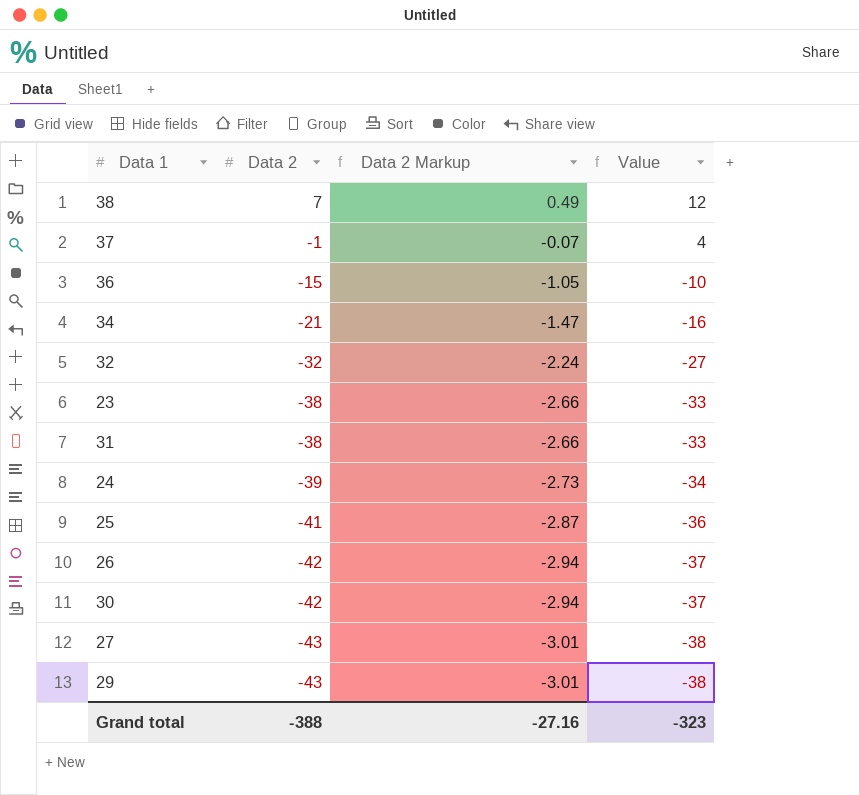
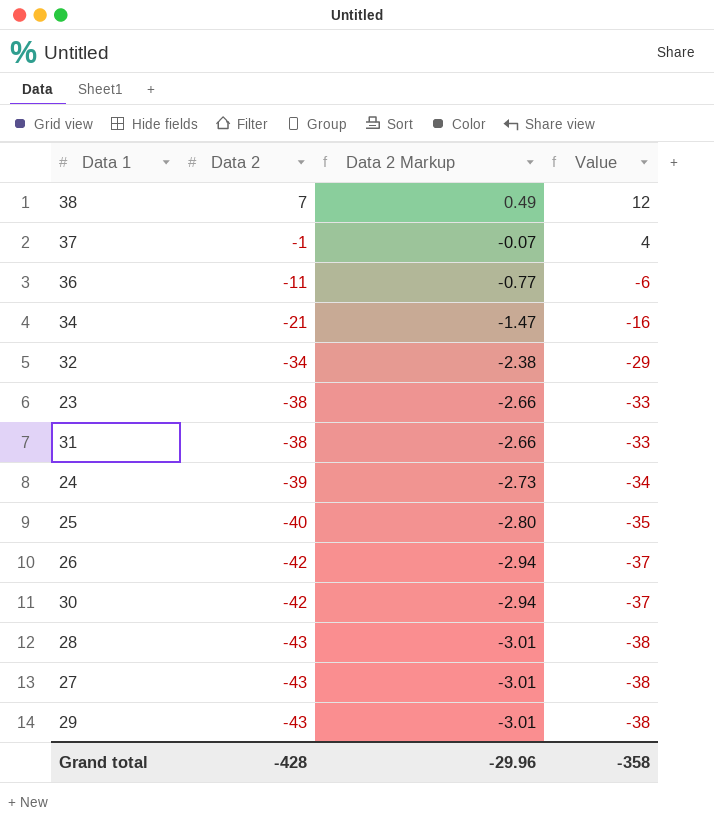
36 | Data 2: -15 -> -11
36 | Data 2 Markup: -1.05 -> -0.77
36 | Value: -10 -> -6
32 | Data 2: -32 -> -34
32 | Data 2 Markup: -2.24 -> -2.38
32 | Value: -27 -> -29
25 | Data 2: -41 -> -40
25 | Data 2 Markup: -2.87 -> -2.80
25 | Value: -36 -> -35
row 28: none -> -43 | -3.01 | -38
Grand total | Data 2: -388 -> -428
Grand total | Data 2 Markup: -27.16 -> -29.96
Grand total | Value: -323 -> -358

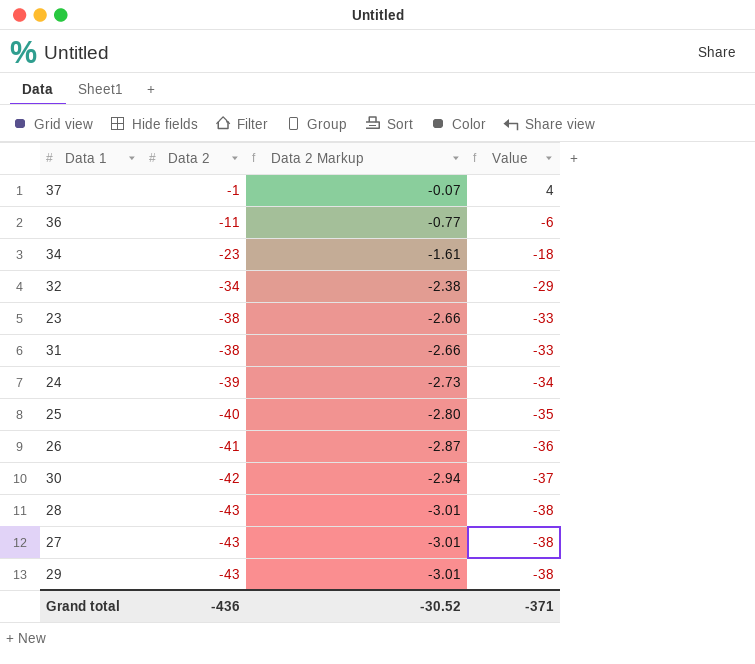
row 38: 7 | 0.49 | 12 -> none
34 | Data 2: -21 -> -23
34 | Data 2 Markup: -1.47 -> -1.61
34 | Value: -16 -> -18
26 | Data 2: -42 -> -41
26 | Data 2 Markup: -2.94 -> -2.87
26 | Value: -37 -> -36
Grand total | Data 2: -428 -> -436
Grand total | Data 2 Markup: -29.96 -> -30.52
Grand total | Value: -358 -> -371

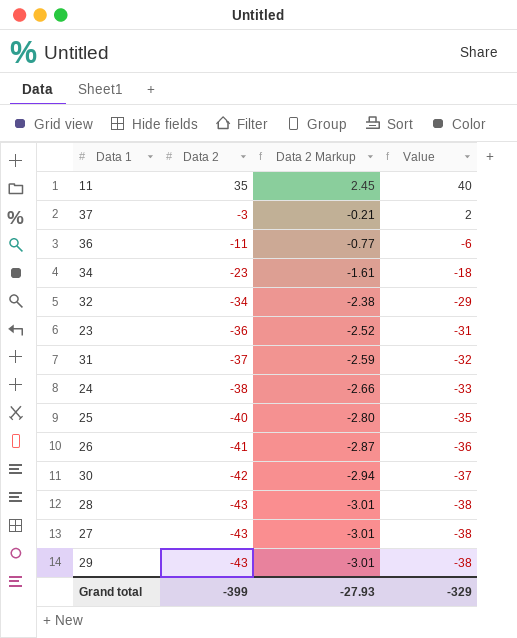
row 11: none -> 35 | 2.45 | 40
37 | Data 2: -1 -> -3
37 | Data 2 Markup: -0.07 -> -0.21
37 | Value: 4 -> 2
23 | Data 2: -38 -> -36
23 | Data 2 Markup: -2.66 -> -2.52
23 | Value: -33 -> -31
31 | Data 2: -38 -> -37
31 | Data 2 Markup: -2.66 -> -2.59
31 | Value: -33 -> -32
24 | Data 2: -39 -> -38
24 | Data 2 Markup: -2.73 -> -2.66
24 | Value: -34 -> -33
Grand total | Data 2: -436 -> -399
Grand total | Data 2 Markup: -30.52 -> -27.93
Grand total | Value: -371 -> -329

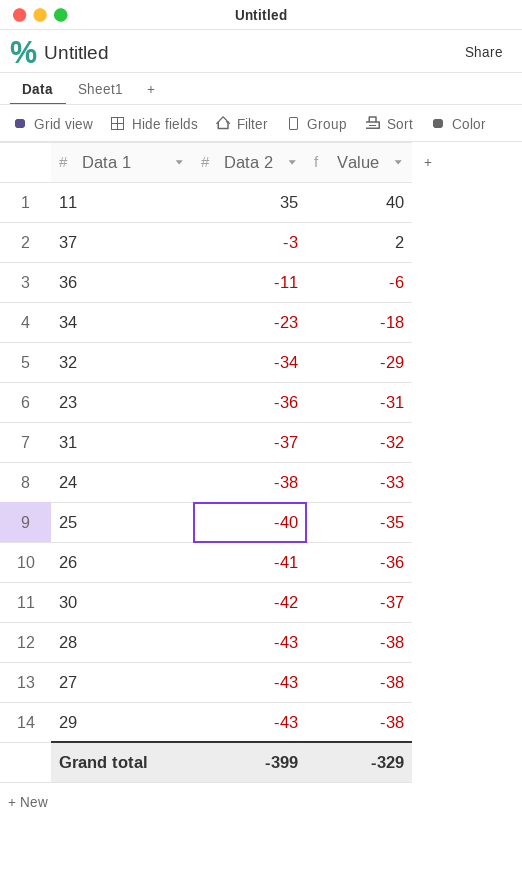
column Data 2 Markup | formula: [Data 2] * 0.07 -> none

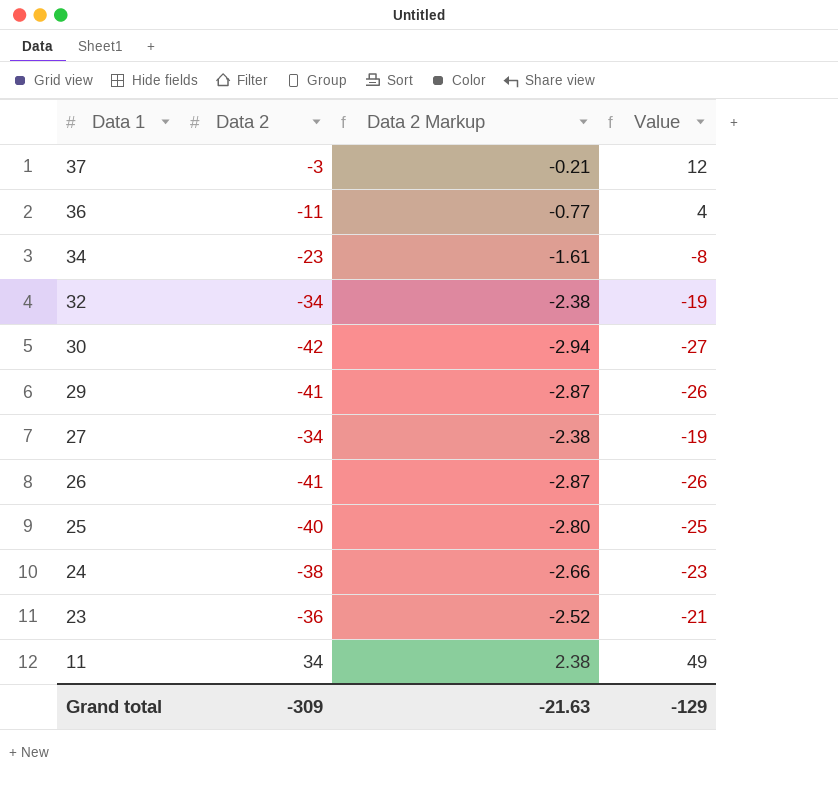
row order: Data 2 descending -> Data 1 descending
column Data 2 Markup | formula: none -> [Data 2] * 0.07
column Value | formula: [Data 2] + 5 -> [Data 2] + 15
row 31: -37 | -32 -> none
row 28: -43 | -38 -> none
29 | Data 2: -43 -> -41
27 | Data 2: -43 -> -34
11 | Data 2: 35 -> 34
Grand total | Data 2: -399 -> -309
Grand total | Value: -329 -> -129

